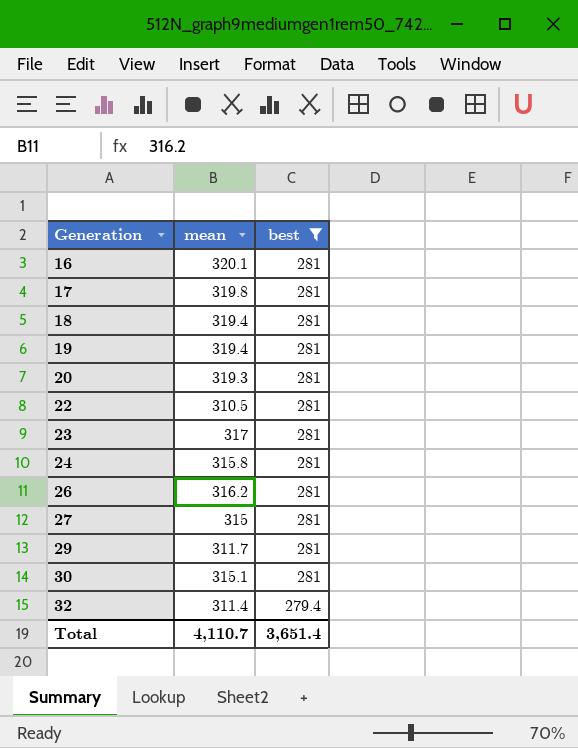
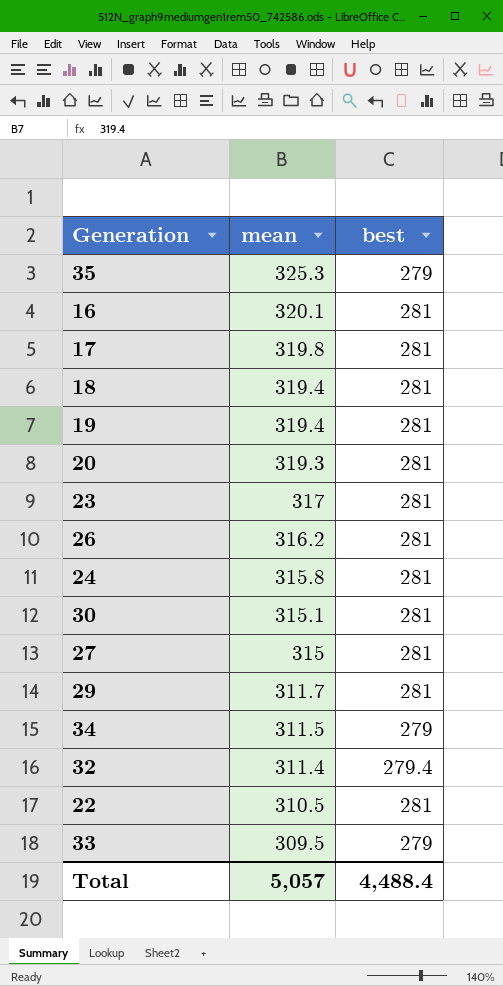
filter: best != 279 -> none
row order: Generation ascending -> mean descending
Total | mean: 4,110.7 -> 5,057
Total | best: 3,651.4 -> 4,488.4

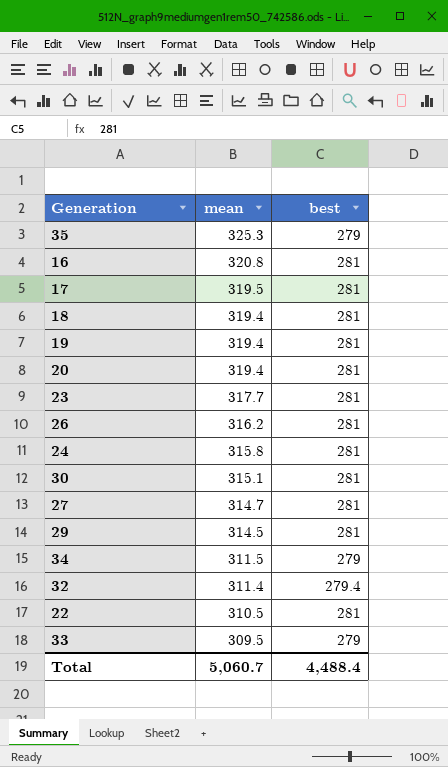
16 | mean: 320.1 -> 320.8
17 | mean: 319.8 -> 319.5
20 | mean: 319.3 -> 319.4
23 | mean: 317 -> 317.7
27 | mean: 315 -> 314.7
29 | mean: 311.7 -> 314.5
Total | mean: 5,057 -> 5,060.7

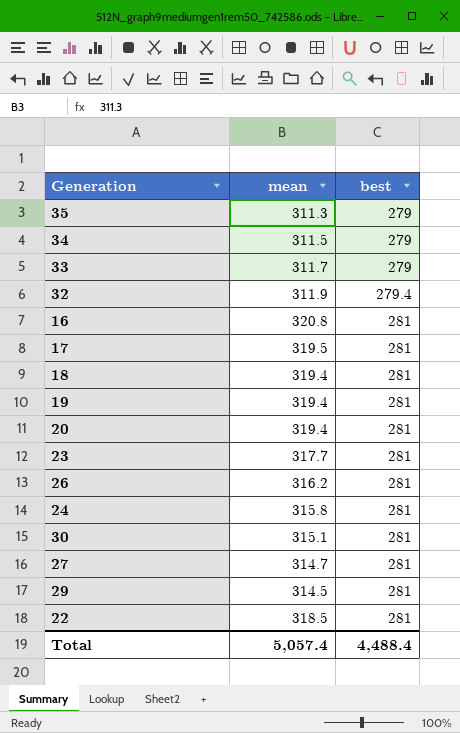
row order: mean descending -> best ascending
35 | mean: 325.3 -> 311.3
33 | mean: 309.5 -> 311.7
32 | mean: 311.4 -> 311.9
22 | mean: 310.5 -> 318.5
Total | mean: 5,060.7 -> 5,057.4

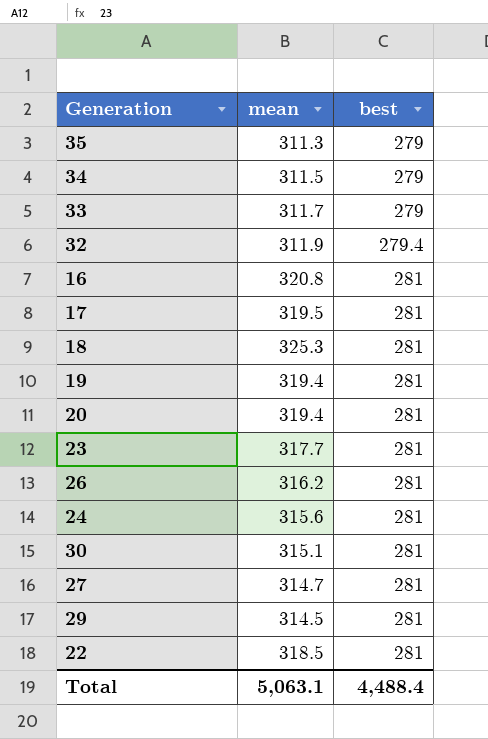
18 | mean: 319.4 -> 325.3
24 | mean: 315.8 -> 315.6
Total | mean: 5,057.4 -> 5,063.1

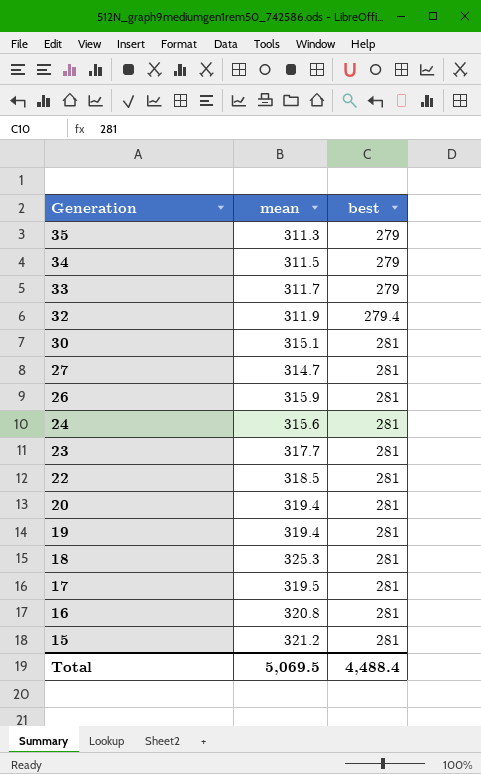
row order: best ascending -> Generation descending
row 29: 314.5 | 281 -> none
26 | mean: 316.2 -> 315.9
row 15: none -> 321.2 | 281
Total | mean: 5,063.1 -> 5,069.5

